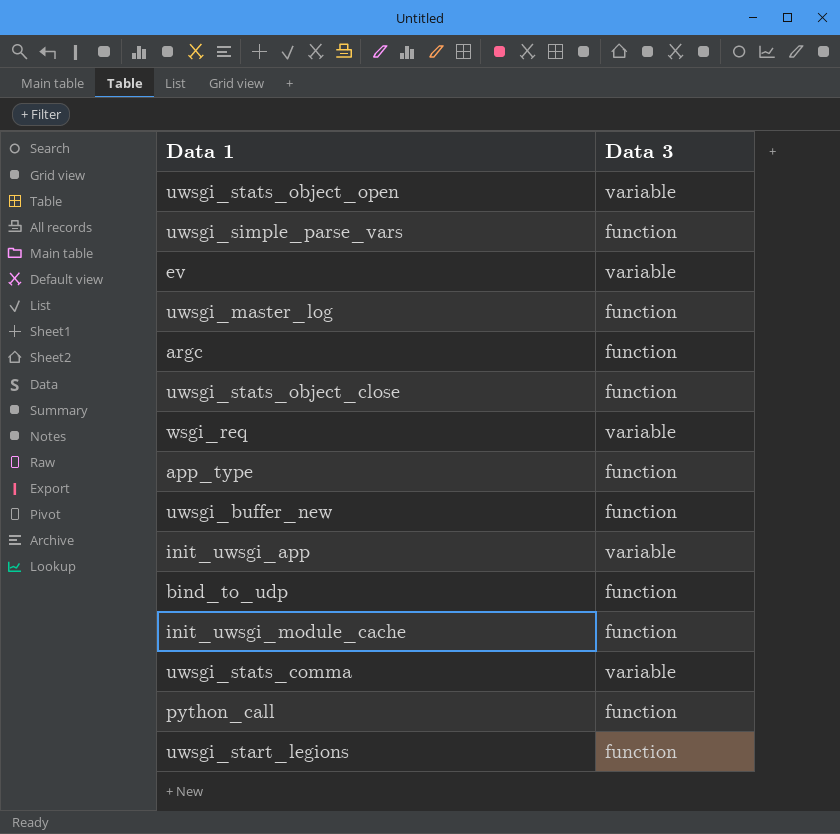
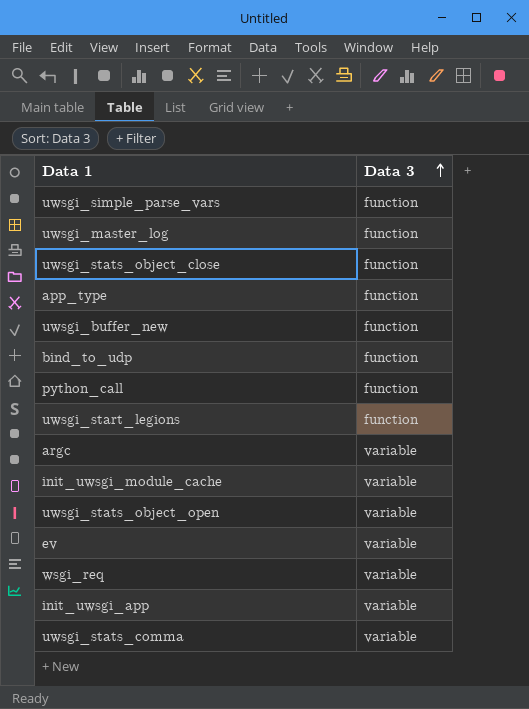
row order: none -> Data 3 ascending
argc | Data 3: function -> variable
init_uwsgi_module_cache | Data 3: function -> variable

